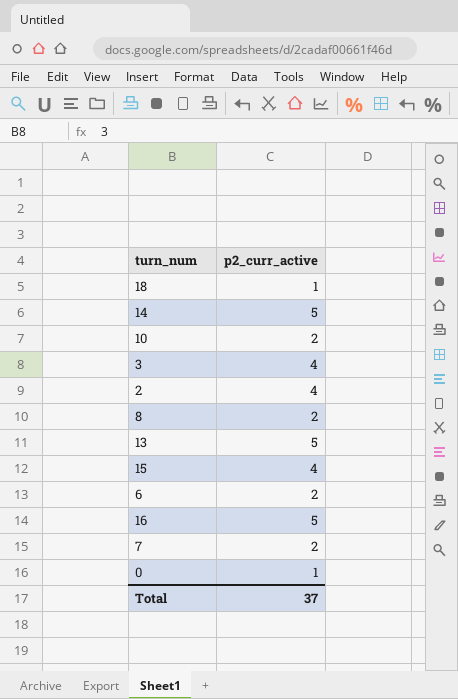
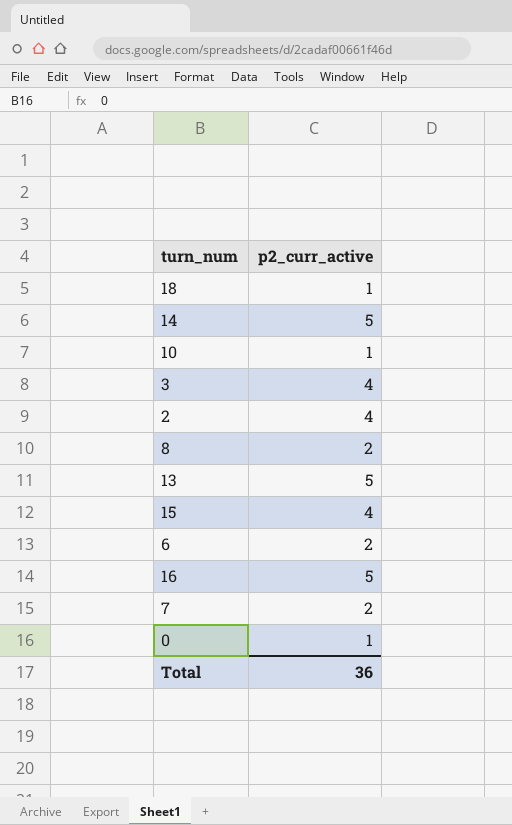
10 | p2_curr_active: 2 -> 1
Total | p2_curr_active: 37 -> 36

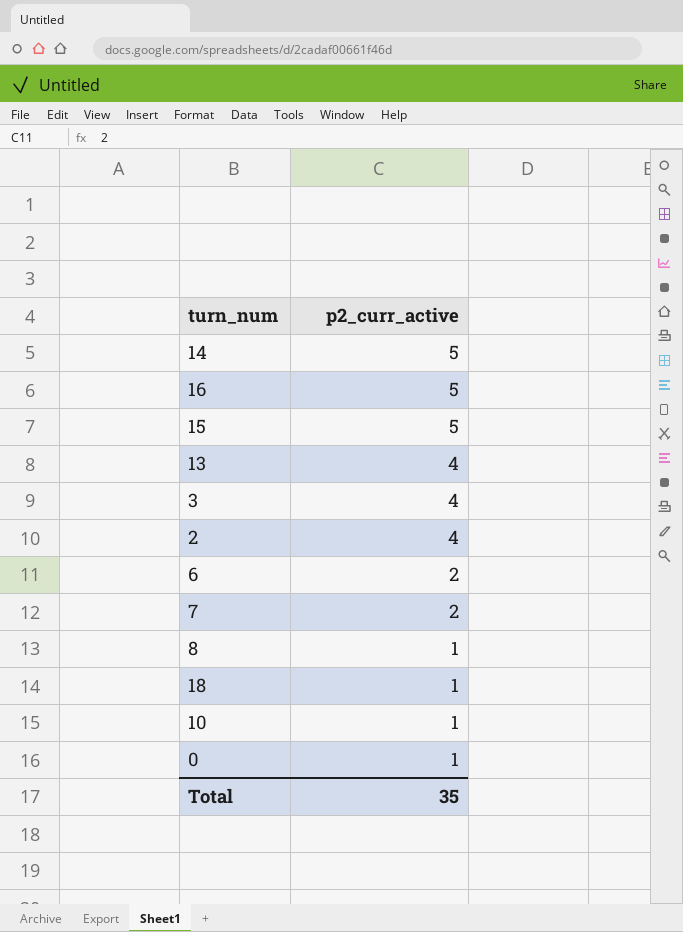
row order: none -> p2_curr_active descending
15 | p2_curr_active: 4 -> 5
13 | p2_curr_active: 5 -> 4
8 | p2_curr_active: 2 -> 1
Total | p2_curr_active: 36 -> 35

